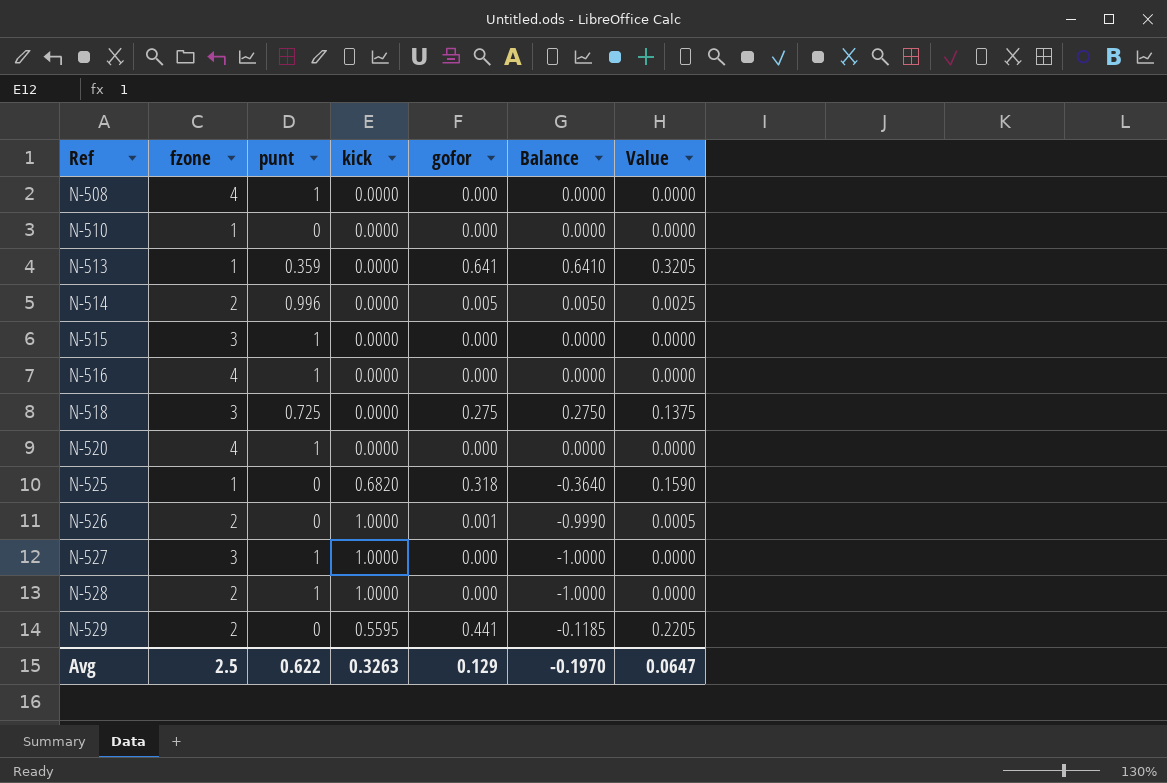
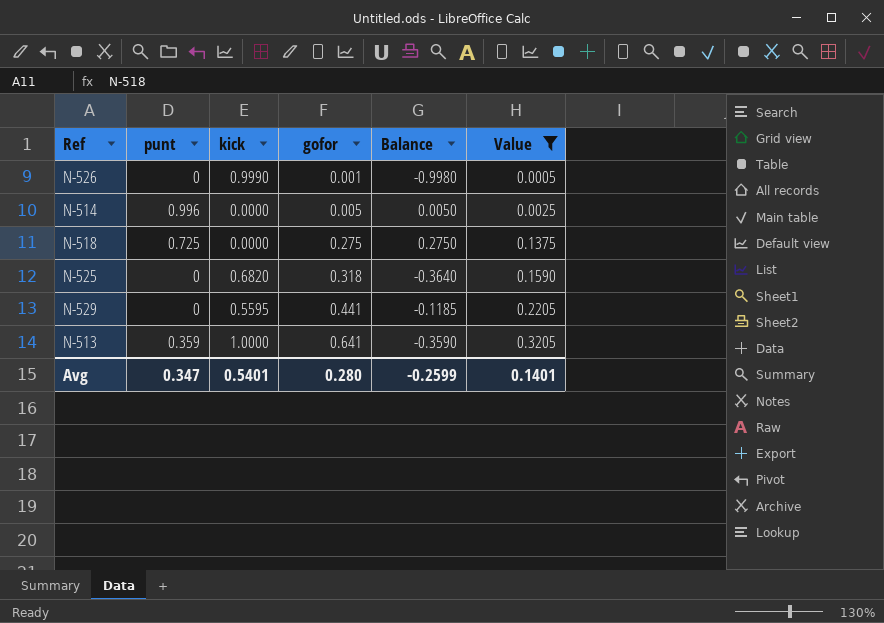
filter: none -> Value != 0.0000
row order: Ref ascending -> gofor ascending
column fzone | position: 2 -> none
N-526 | kick: 1.0000 -> 0.9990
N-526 | Balance: -0.9990 -> -0.9980
N-513 | kick: 0.0000 -> 1.0000
N-513 | Balance: 0.6410 -> -0.3590
Avg | punt: 0.622 -> 0.347
Avg | kick: 0.3263 -> 0.5401
Avg | gofor: 0.129 -> 0.280
Avg | Balance: -0.1970 -> -0.2599
Avg | Value: 0.0647 -> 0.1401

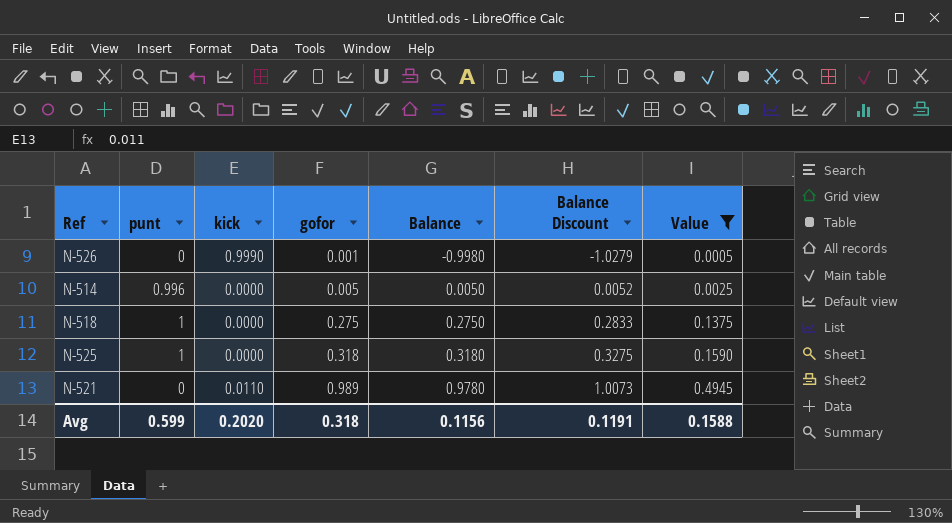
column Balance Discount | formula: none -> [Balance] * 1.03
row N-529: 0 | 0.5595 | 0.441 | -0.1185 | 0.2205 -> none
row N-513: 0.359 | 1.0000 | 0.641 | -0.3590 | 0.3205 -> none
N-518 | punt: 0.725 -> 1
N-525 | punt: 0 -> 1
N-525 | kick: 0.6820 -> 0.0000
N-525 | Balance: -0.3640 -> 0.3180
row N-521: none -> 0 | 0.0110 | 0.989 | 0.9780 | 1.0073 | 0.4945
Avg | punt: 0.347 -> 0.599
Avg | kick: 0.5401 -> 0.2020
Avg | gofor: 0.280 -> 0.318
Avg | Balance: -0.2599 -> 0.1156
Avg | Value: 0.1401 -> 0.1588

